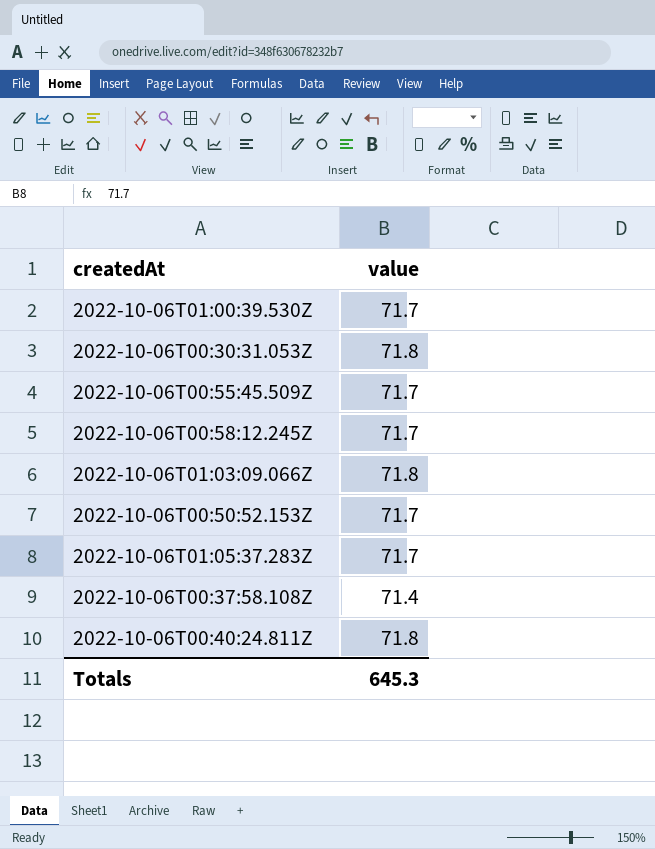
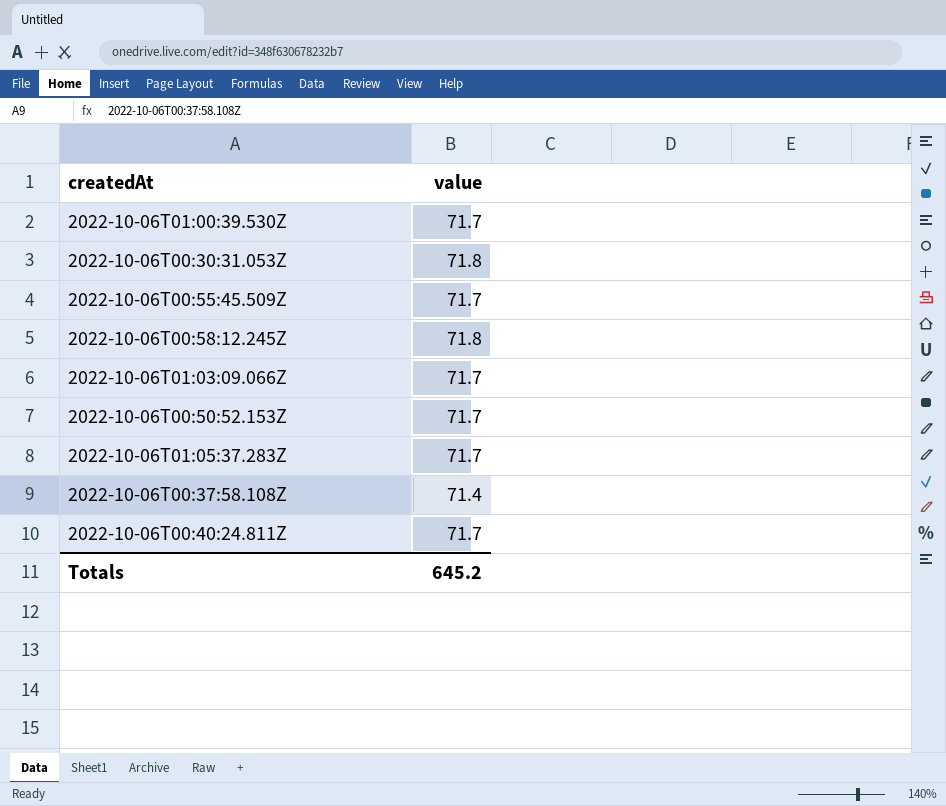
2022-10-06T00:58:12.245Z | value: 71.7 -> 71.8
2022-10-06T01:03:09.066Z | value: 71.8 -> 71.7
2022-10-06T00:40:24.811Z | value: 71.8 -> 71.7
Totals | value: 645.3 -> 645.2

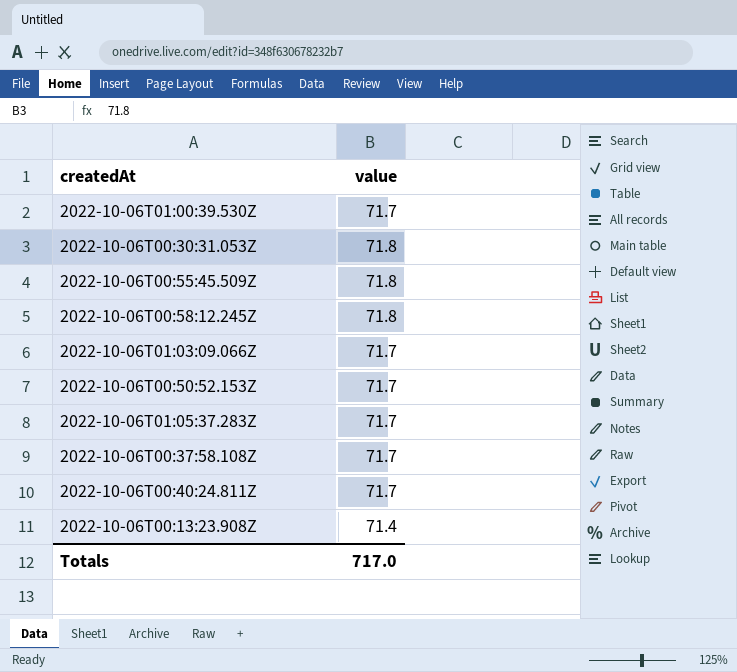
2022-10-06T00:55:45.509Z | value: 71.7 -> 71.8
2022-10-06T00:37:58.108Z | value: 71.4 -> 71.7
row 2022-10-06T00:13:23.908Z: none -> 71.4
Totals | value: 645.2 -> 717.0

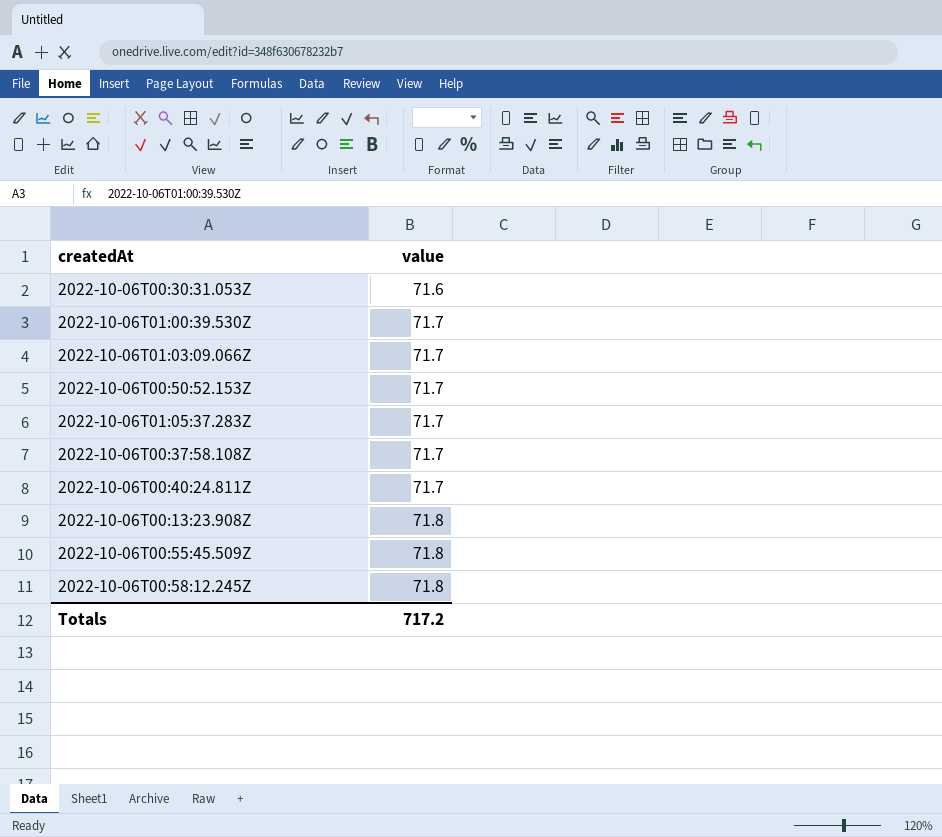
row order: none -> value ascending
2022-10-06T00:30:31.053Z | value: 71.8 -> 71.6
2022-10-06T00:13:23.908Z | value: 71.4 -> 71.8
Totals | value: 717.0 -> 717.2

